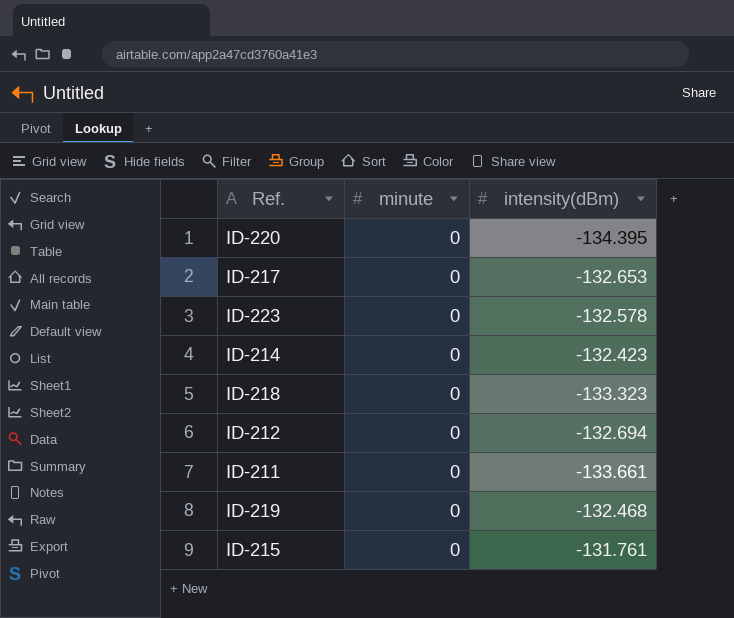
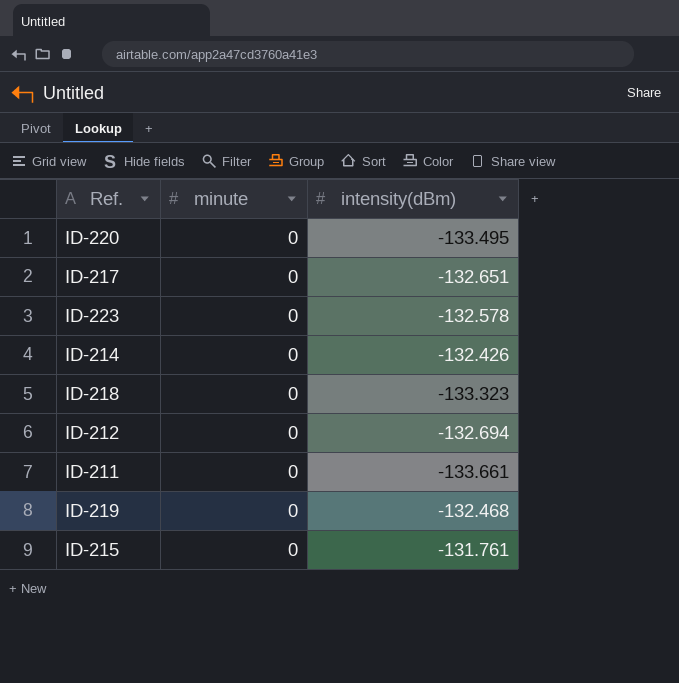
ID-220 | intensity(dBm): -134.395 -> -133.495
ID-217 | intensity(dBm): -132.653 -> -132.651
ID-214 | intensity(dBm): -132.423 -> -132.426

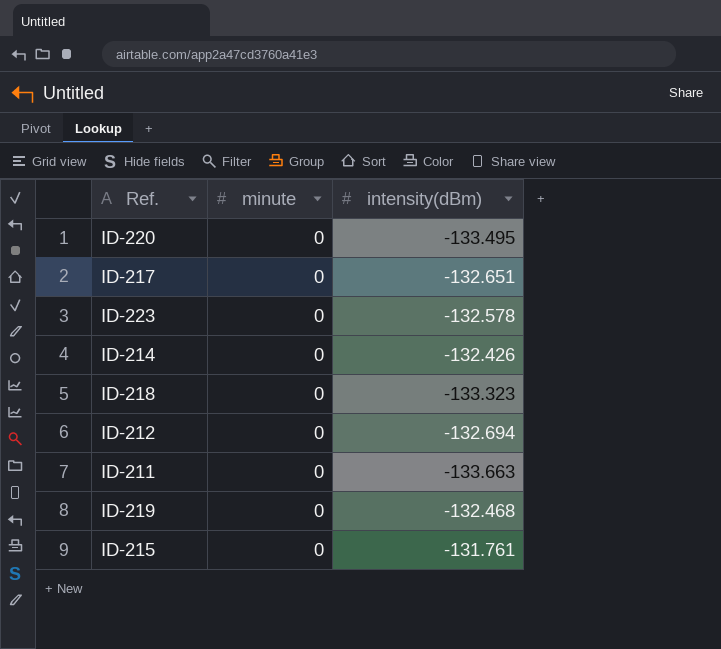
ID-211 | intensity(dBm): -133.661 -> -133.663

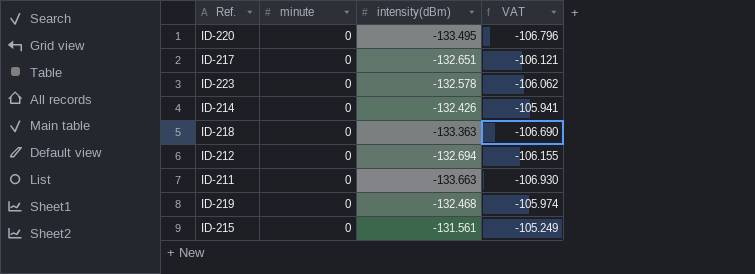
column VAT | formula: none -> [intensity(dBm)] * 0.8
ID-218 | intensity(dBm): -133.323 -> -133.363
ID-215 | intensity(dBm): -131.761 -> -131.561

